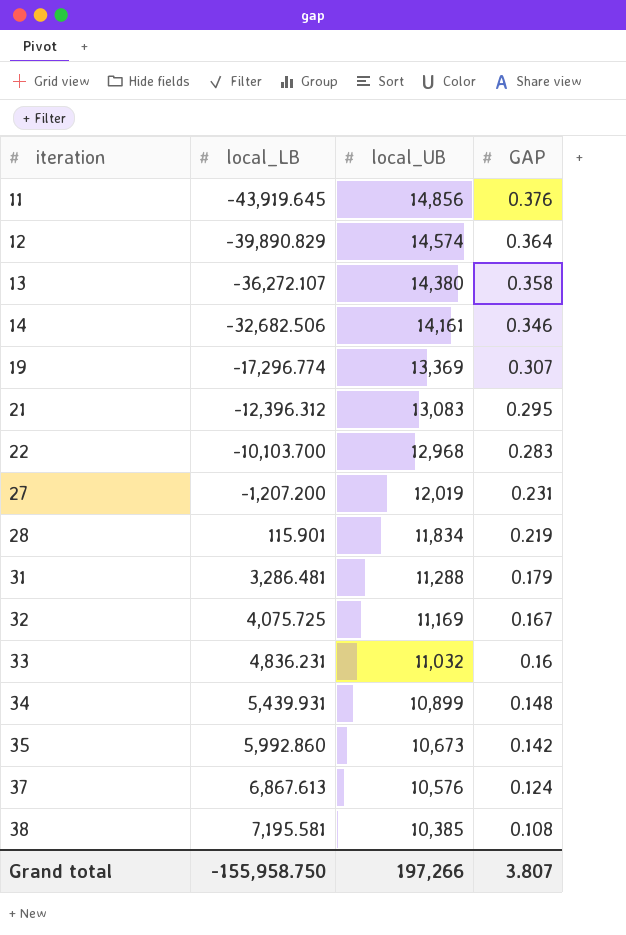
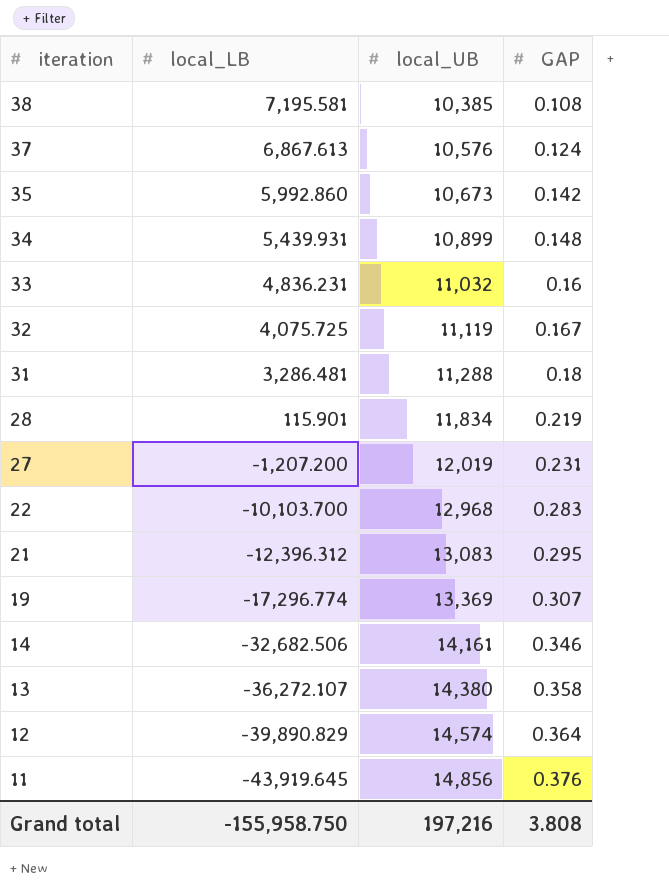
row order: iteration ascending -> iteration descending
32 | local_UB: 11,169 -> 11,119
31 | GAP: 0.179 -> 0.18
Grand total | local_UB: 197,266 -> 197,216
Grand total | GAP: 3.807 -> 3.808

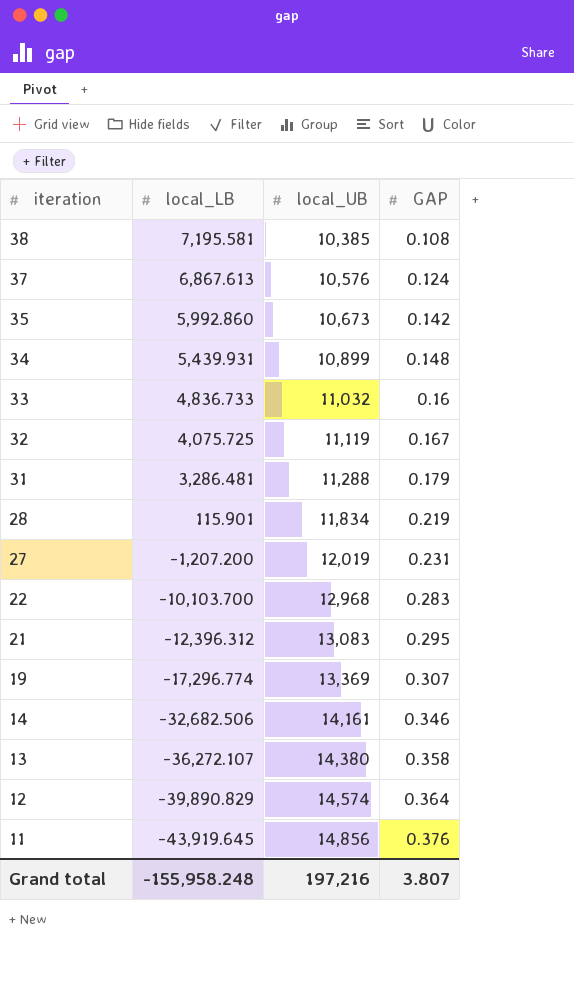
33 | local_LB: 4,836.231 -> 4,836.733
31 | GAP: 0.18 -> 0.179
Grand total | local_LB: -155,958.750 -> -155,958.248
Grand total | GAP: 3.808 -> 3.807

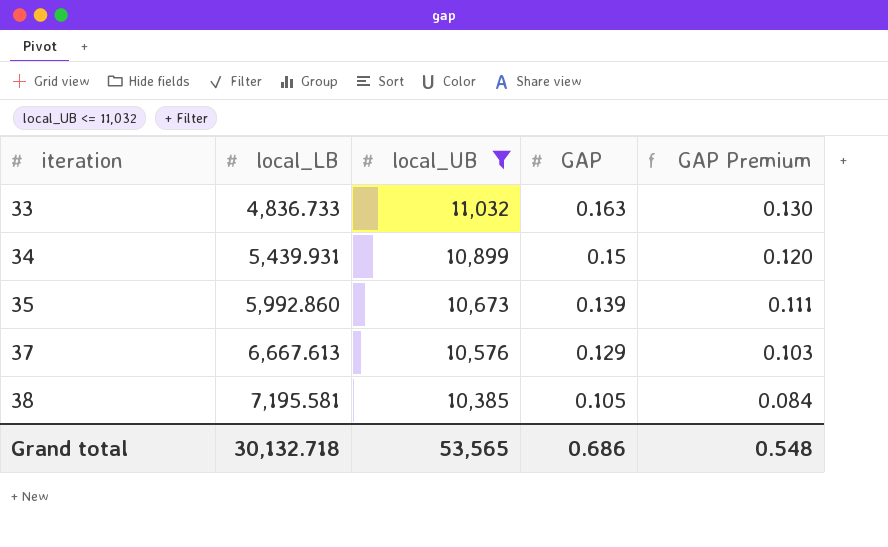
filter: none -> local_UB <= 11,032
row order: iteration descending -> iteration ascending
column GAP Premium | formula: none -> [GAP] * 0.8
33 | GAP: 0.16 -> 0.163
34 | GAP: 0.148 -> 0.15
35 | GAP: 0.142 -> 0.139
37 | local_LB: 6,867.613 -> 6,667.613
37 | GAP: 0.124 -> 0.129
38 | GAP: 0.108 -> 0.105
Grand total | local_LB: -155,958.248 -> 30,132.718
Grand total | local_UB: 197,216 -> 53,565
Grand total | GAP: 3.807 -> 0.686

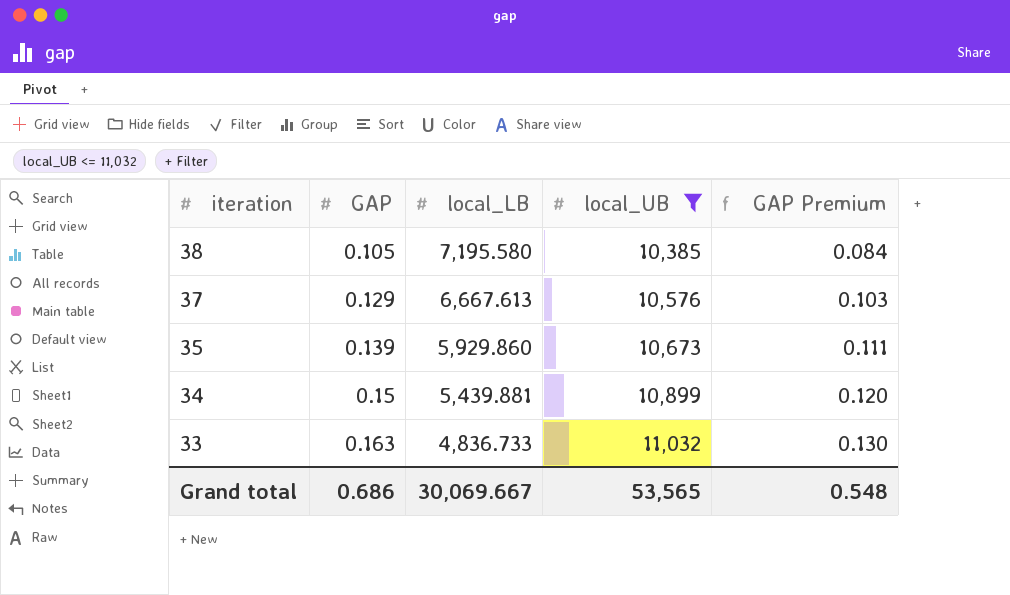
row order: iteration ascending -> iteration descending
column GAP | position: 4 -> 2
38 | local_LB: 7,195.581 -> 7,195.580
35 | local_LB: 5,992.860 -> 5,929.860
34 | local_LB: 5,439.931 -> 5,439.881
Grand total | local_LB: 30,132.718 -> 30,069.667

